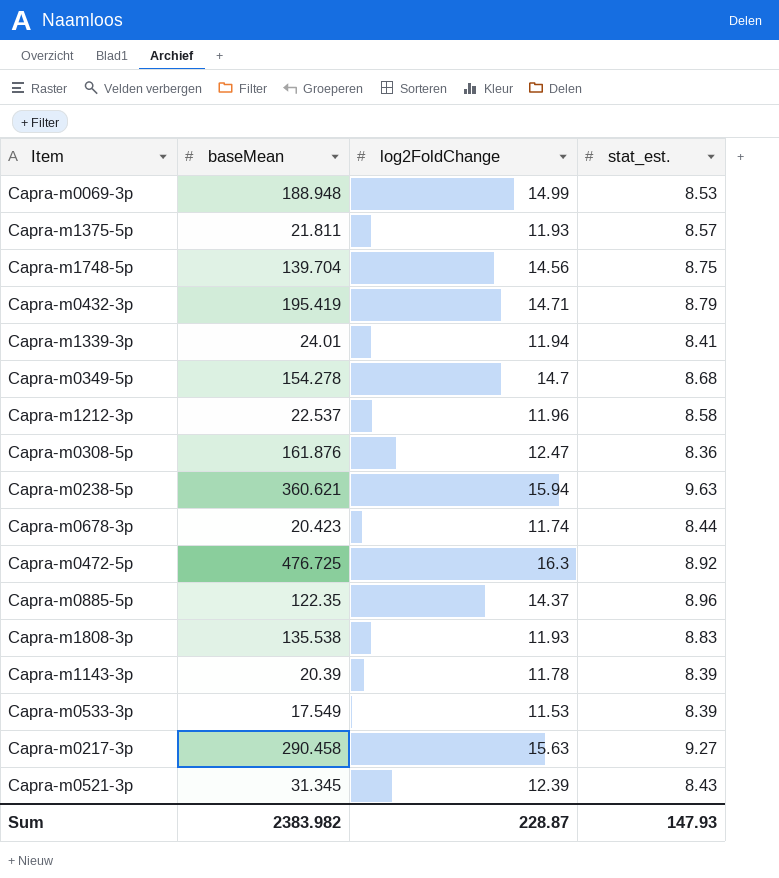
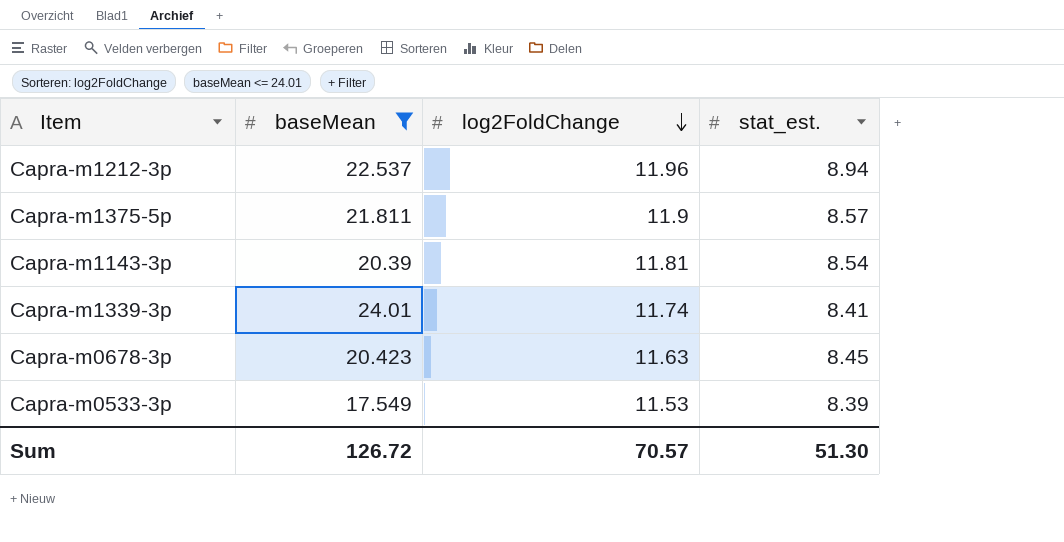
filter: none -> baseMean <= 24.01
row order: none -> log2FoldChange descending
Capra-m1212-3p | stat_est.: 8.58 -> 8.94
Capra-m1375-5p | log2FoldChange: 11.93 -> 11.9
Capra-m1143-3p | log2FoldChange: 11.78 -> 11.81
Capra-m1143-3p | stat_est.: 8.39 -> 8.54
Capra-m1339-3p | log2FoldChange: 11.94 -> 11.74
Capra-m0678-3p | log2FoldChange: 11.74 -> 11.63
Capra-m0678-3p | stat_est.: 8.44 -> 8.45
Sum | baseMean: 2383.982 -> 126.72
Sum | log2FoldChange: 228.87 -> 70.57
Sum | stat_est.: 147.93 -> 51.30

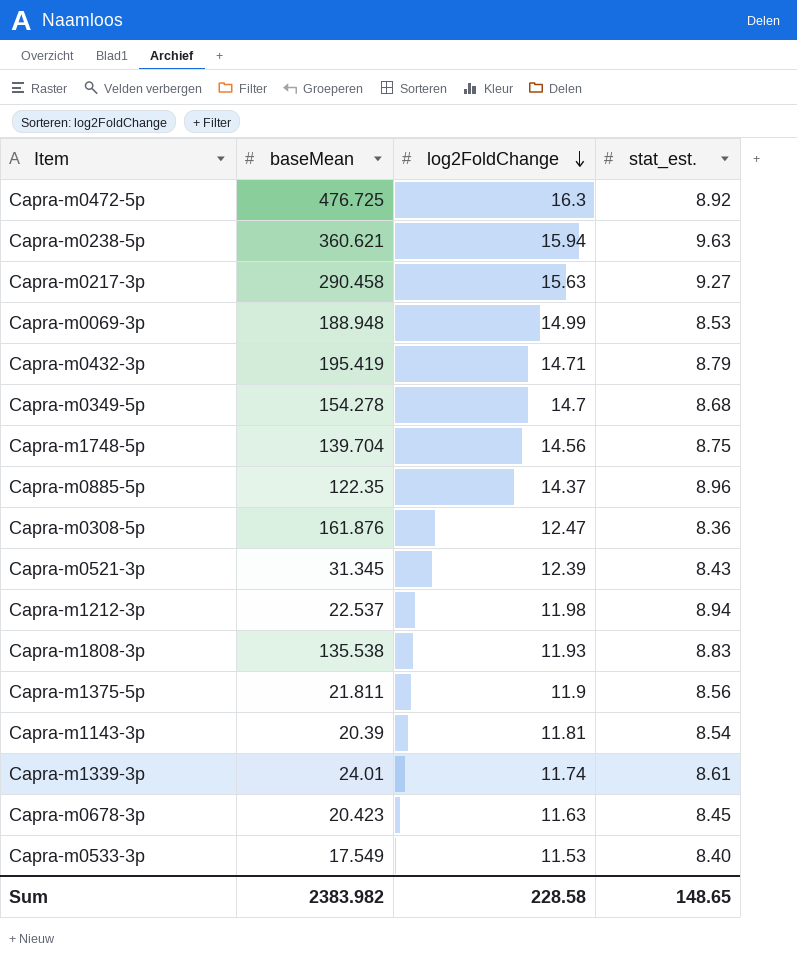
filter: baseMean <= 24.01 -> none
Capra-m1212-3p | log2FoldChange: 11.96 -> 11.98
Capra-m1375-5p | stat_est.: 8.57 -> 8.56
Capra-m1339-3p | stat_est.: 8.41 -> 8.61
Capra-m0533-3p | stat_est.: 8.39 -> 8.40
Sum | baseMean: 126.72 -> 2383.982
Sum | log2FoldChange: 70.57 -> 228.58
Sum | stat_est.: 51.30 -> 148.65

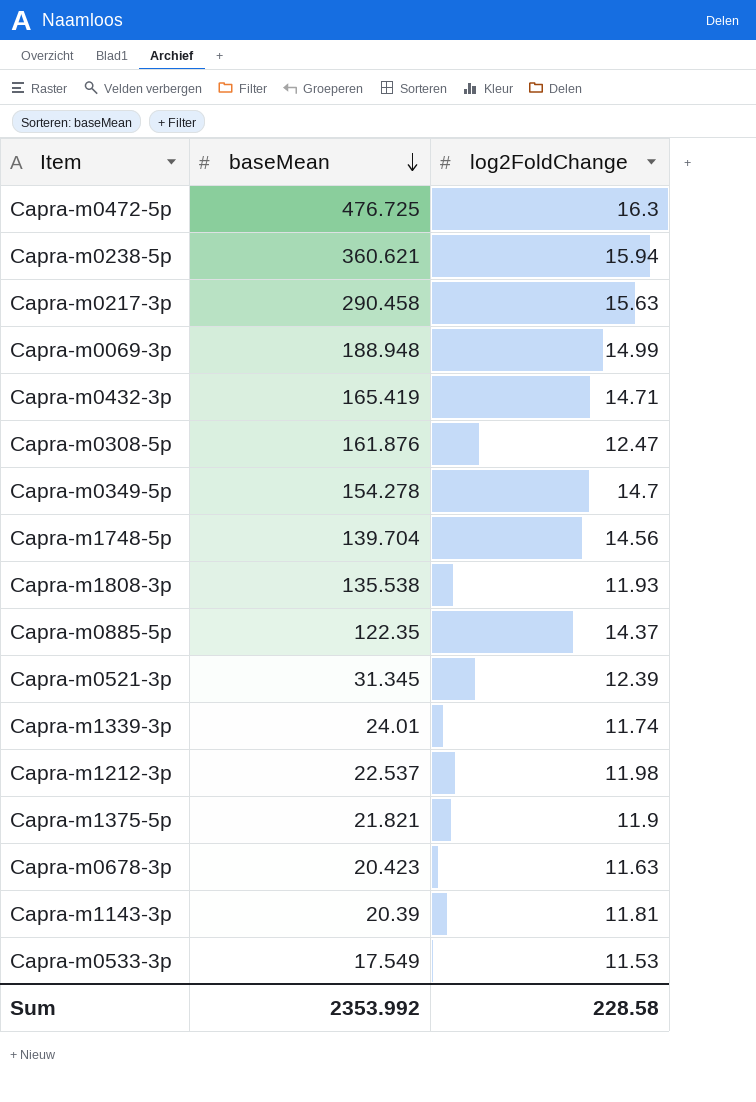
row order: log2FoldChange descending -> baseMean descending
column stat_est. | position: 4 -> none
Capra-m0432-3p | baseMean: 195.419 -> 165.419
Capra-m1375-5p | baseMean: 21.811 -> 21.821
Sum | baseMean: 2383.982 -> 2353.992

